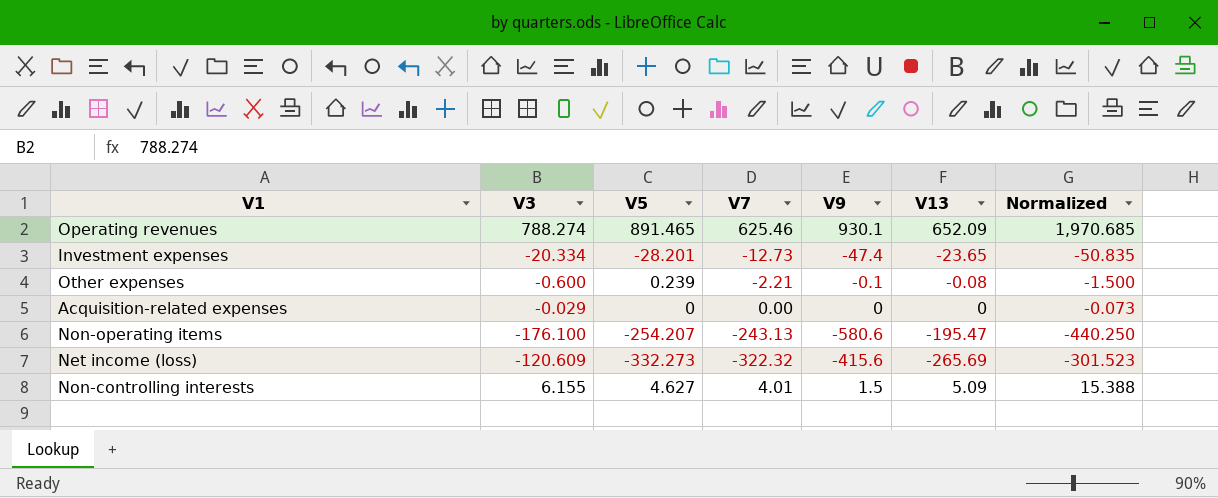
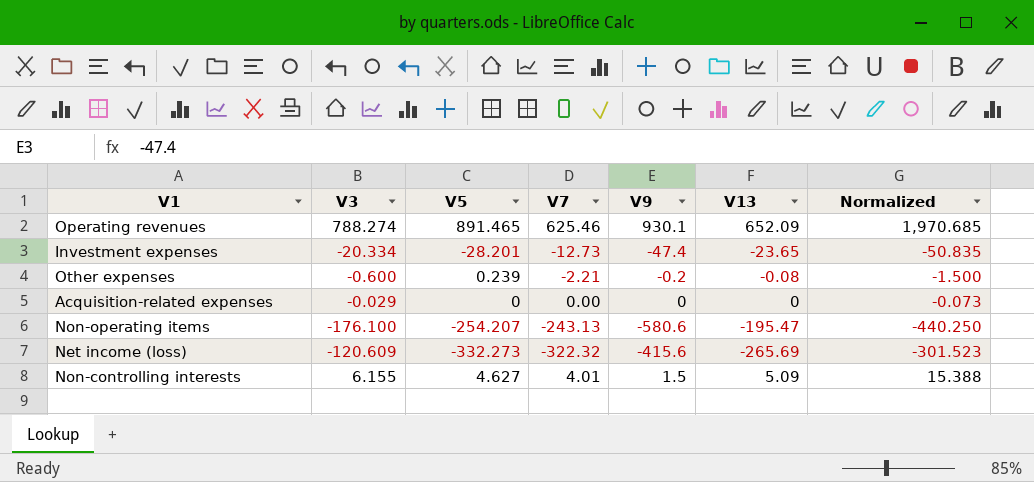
Other expenses | V9: -0.1 -> -0.2

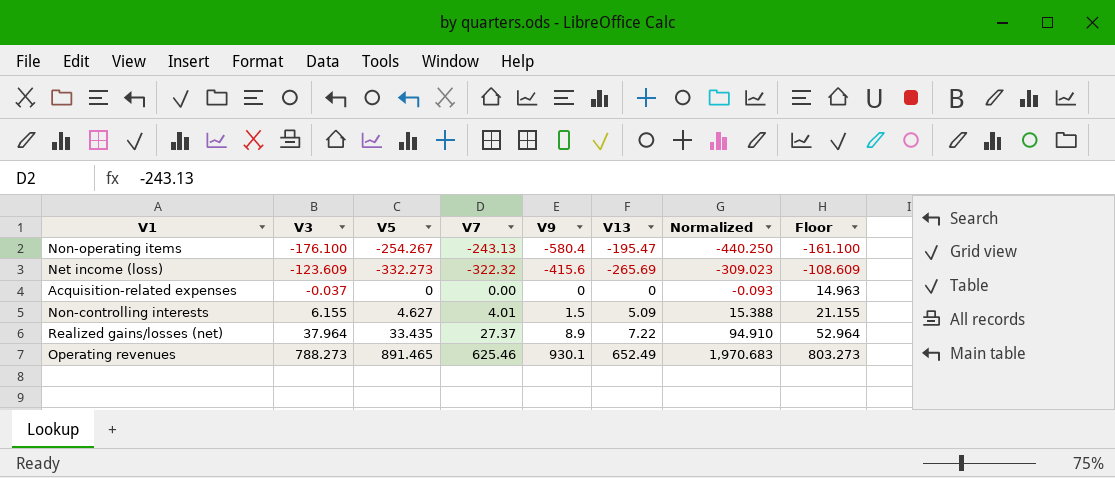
row order: none -> V3 ascending
column Floor | formula: none -> [V3] + 15
row Investment expenses: -20.334 | -28.201 | -12.73 | -47.4 | -23.65 | -50.835 -> none
row Other expenses: -0.600 | 0.239 | -2.21 | -0.2 | -0.08 | -1.500 -> none
Non-operating items | V5: -254.207 -> -254.267
Non-operating items | V9: -580.6 -> -580.4
Net income (loss) | V3: -120.609 -> -123.609
Net income (loss) | Normalized: -301.523 -> -309.023
Acquisition-related expenses | V3: -0.029 -> -0.037
Acquisition-related expenses | Normalized: -0.073 -> -0.093
row Realized gains/losses (net): none -> 37.964 | 33.435 | 27.37 | 8.9 | 7.22 | 94.910 | 52.964
Operating revenues | V3: 788.274 -> 788.273
Operating revenues | V13: 652.09 -> 652.49
Operating revenues | Normalized: 1,970.685 -> 1,970.683

